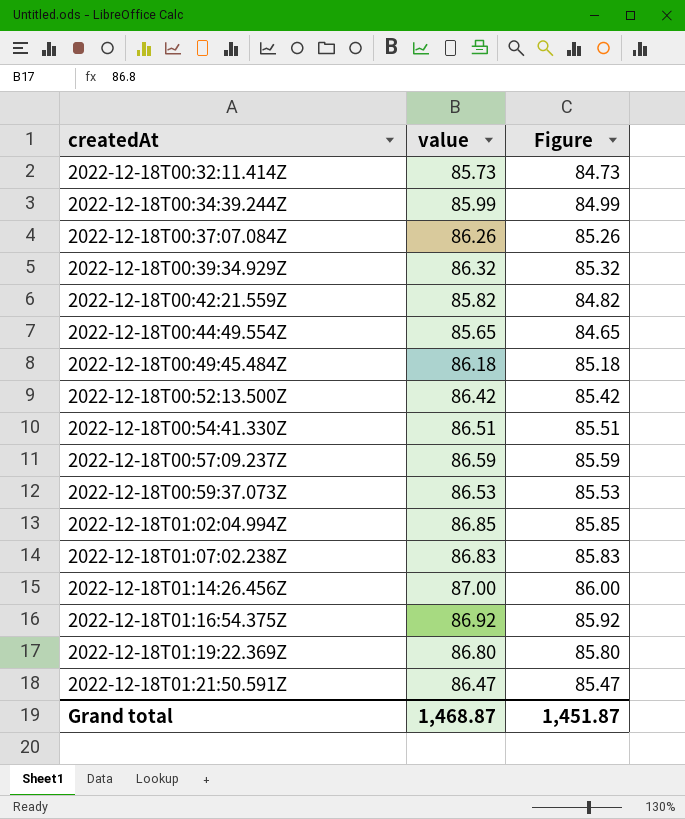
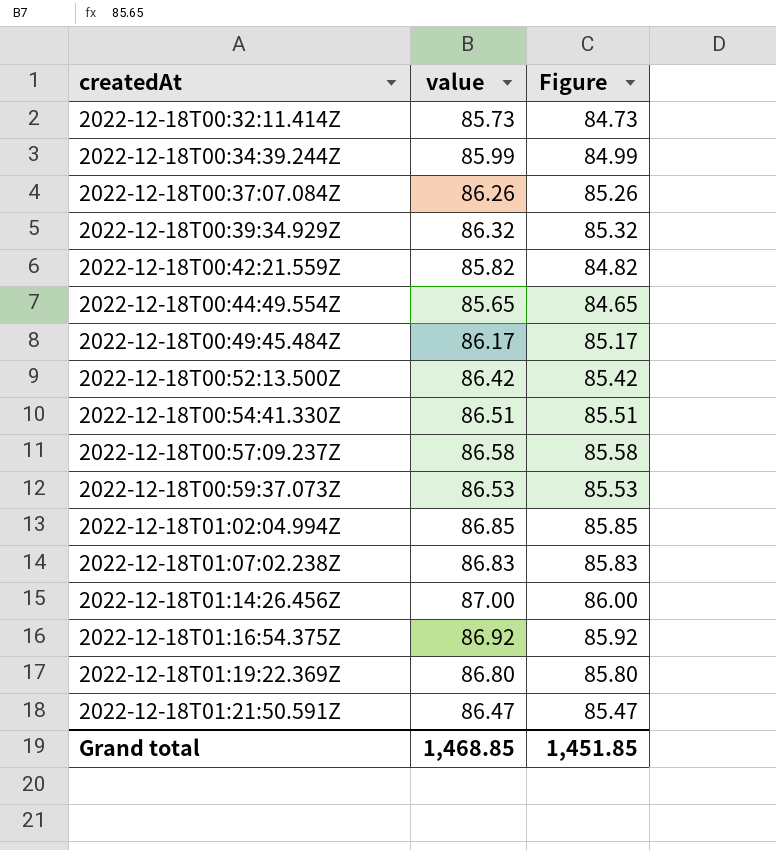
2022-12-18T00:49:45.484Z | value: 86.18 -> 86.17
2022-12-18T00:49:45.484Z | Figure: 85.18 -> 85.17
2022-12-18T00:57:09.237Z | value: 86.59 -> 86.58
2022-12-18T00:57:09.237Z | Figure: 85.59 -> 85.58
Grand total | value: 1,468.87 -> 1,468.85
Grand total | Figure: 1,451.87 -> 1,451.85

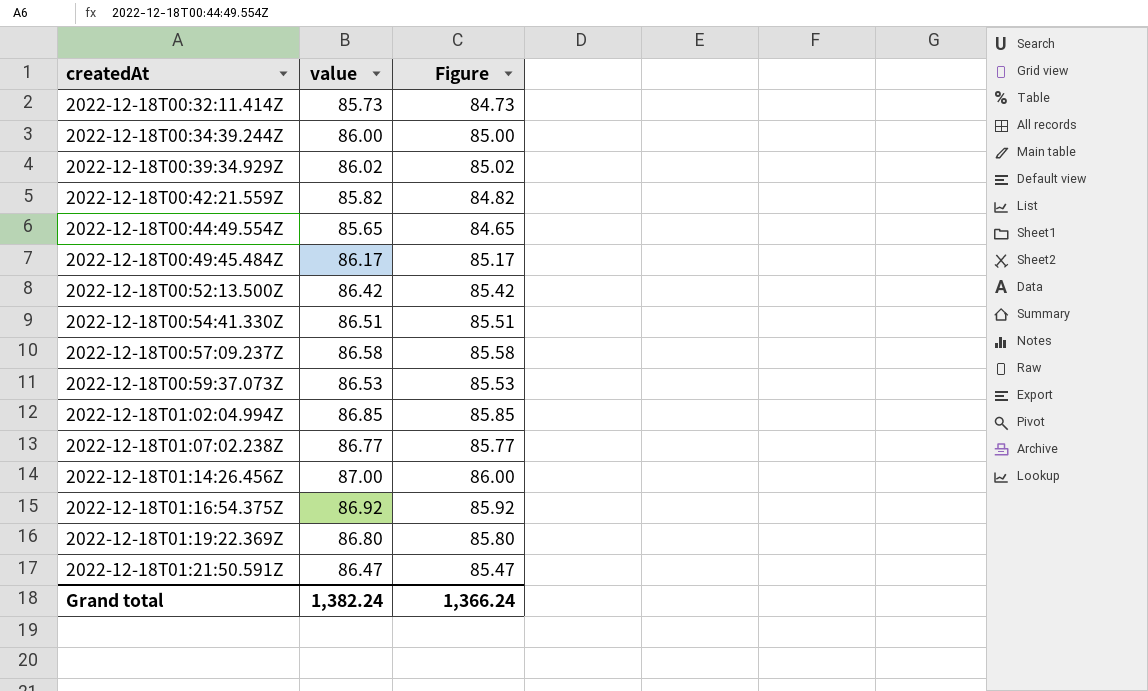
row 2022-12-18T00:37:07.084Z: 86.26 | 85.26 -> none
2022-12-18T00:34:39.244Z | value: 85.99 -> 86.00
2022-12-18T00:34:39.244Z | Figure: 84.99 -> 85.00
2022-12-18T00:39:34.929Z | value: 86.32 -> 86.02
2022-12-18T00:39:34.929Z | Figure: 85.32 -> 85.02
2022-12-18T01:07:02.238Z | value: 86.83 -> 86.77
2022-12-18T01:07:02.238Z | Figure: 85.83 -> 85.77
Grand total | value: 1,468.85 -> 1,382.24
Grand total | Figure: 1,451.85 -> 1,366.24

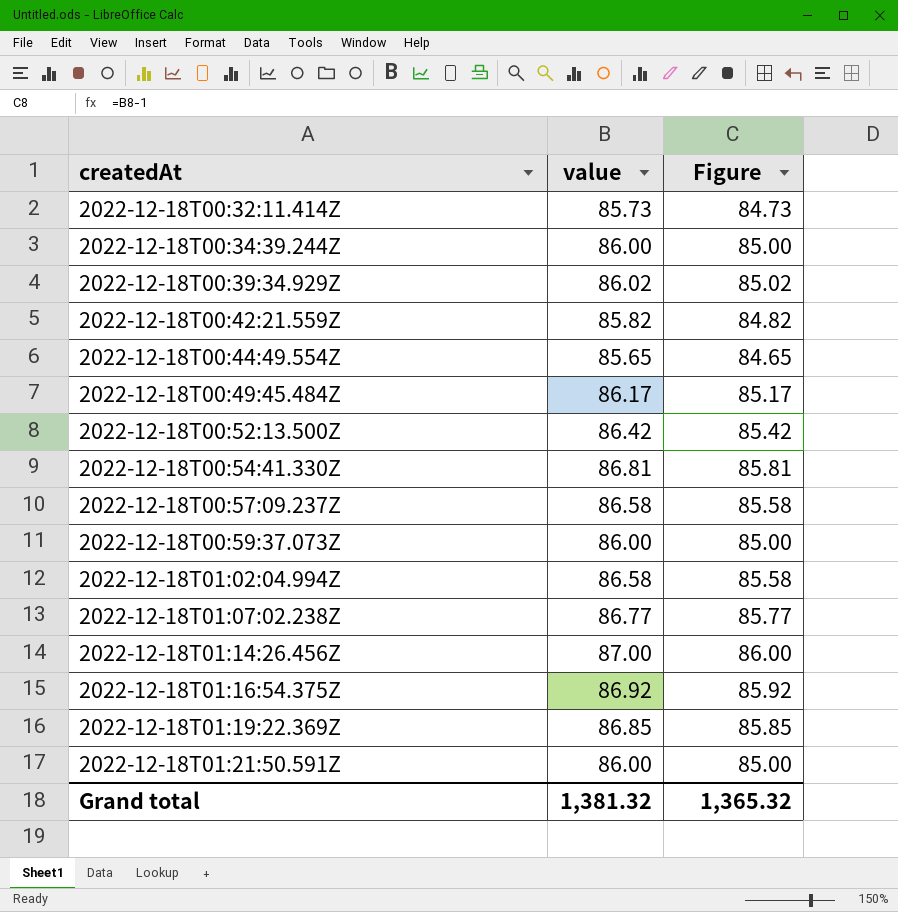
2022-12-18T00:54:41.330Z | value: 86.51 -> 86.81
2022-12-18T00:54:41.330Z | Figure: 85.51 -> 85.81
2022-12-18T00:59:37.073Z | value: 86.53 -> 86.00
2022-12-18T00:59:37.073Z | Figure: 85.53 -> 85.00
2022-12-18T01:02:04.994Z | value: 86.85 -> 86.58
2022-12-18T01:02:04.994Z | Figure: 85.85 -> 85.58
2022-12-18T01:19:22.369Z | value: 86.80 -> 86.85
2022-12-18T01:19:22.369Z | Figure: 85.80 -> 85.85
2022-12-18T01:21:50.591Z | value: 86.47 -> 86.00
2022-12-18T01:21:50.591Z | Figure: 85.47 -> 85.00
Grand total | value: 1,382.24 -> 1,381.32
Grand total | Figure: 1,366.24 -> 1,365.32

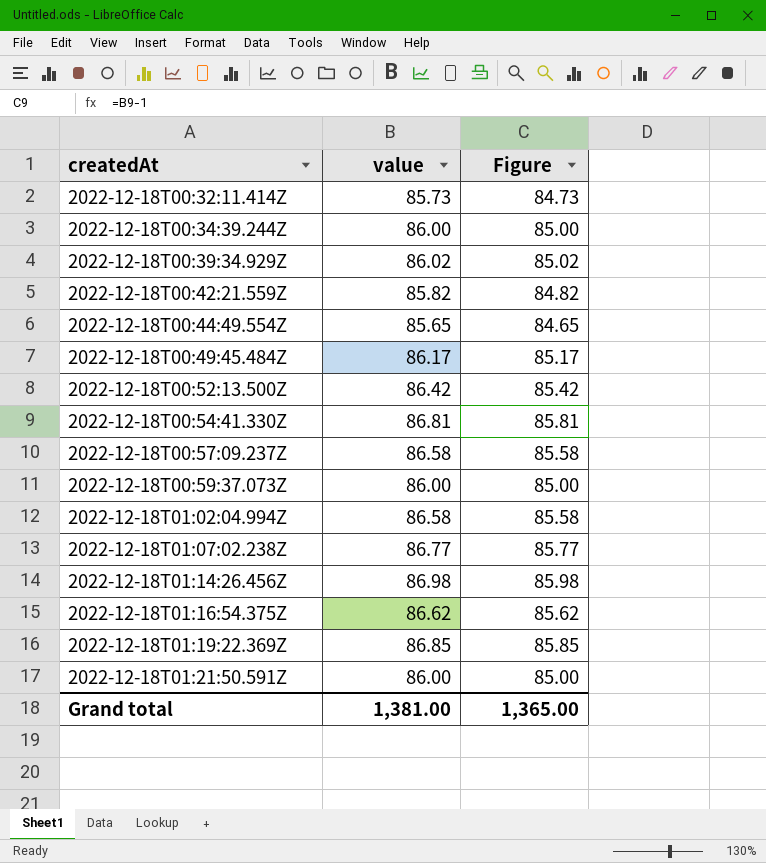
2022-12-18T01:14:26.456Z | value: 87.00 -> 86.98
2022-12-18T01:14:26.456Z | Figure: 86.00 -> 85.98
2022-12-18T01:16:54.375Z | value: 86.92 -> 86.62
2022-12-18T01:16:54.375Z | Figure: 85.92 -> 85.62
Grand total | value: 1,381.32 -> 1,381.00
Grand total | Figure: 1,365.32 -> 1,365.00

